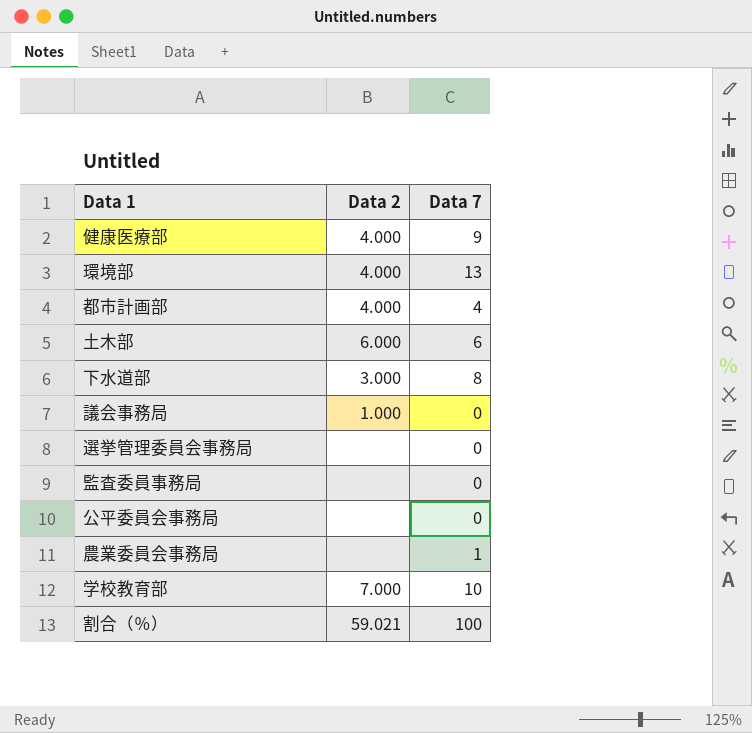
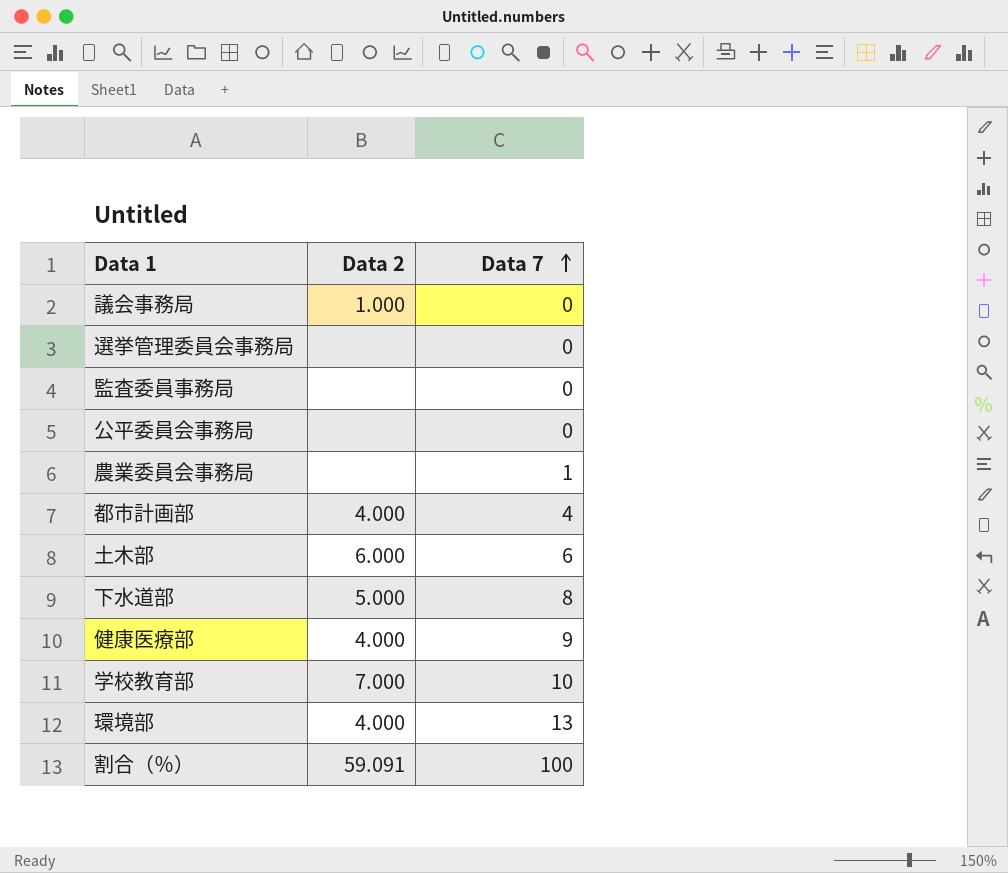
row order: none -> Data 7 ascending
下水道部 | Data 2: 3.000 -> 5.000
割合（％） | Data 2: 59.021 -> 59.091

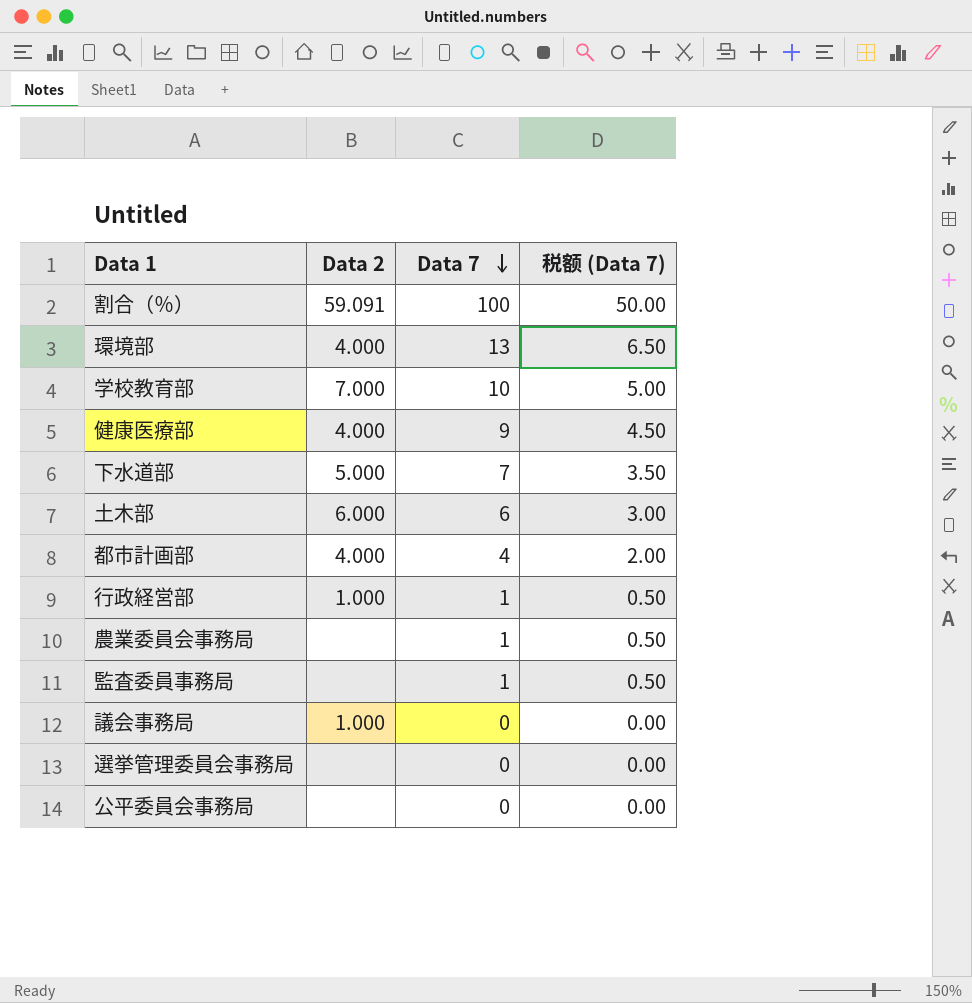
row order: Data 7 ascending -> Data 7 descending
column 税额 (Data 7) | formula: none -> [Data 7] * 0.5
下水道部 | Data 7: 8 -> 7
row 行政経営部: none -> 1.000 | 1 | 0.50
監査委員事務局 | Data 7: 0 -> 1

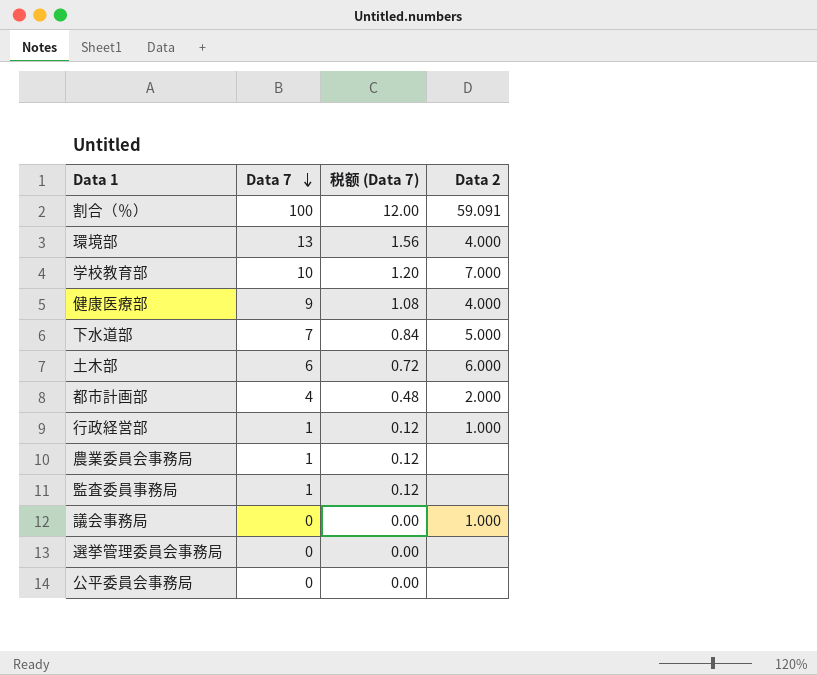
column 税额 (Data 7) | formula: [Data 7] * 0.5 -> [Data 7] * 0.12
column Data 2 | position: 2 -> 4
都市計画部 | Data 2: 4.000 -> 2.000

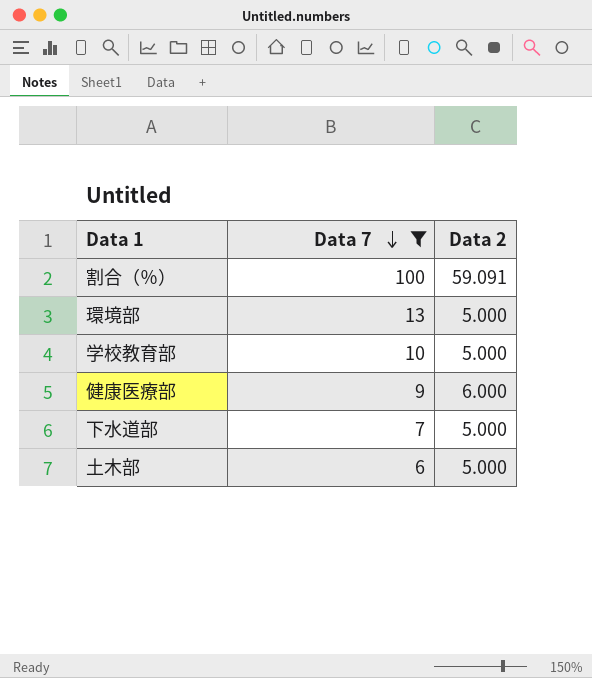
filter: none -> Data 7 >= 6
column 税额 (Data 7) | formula: [Data 7] * 0.12 -> none
環境部 | Data 2: 4.000 -> 5.000
学校教育部 | Data 2: 7.000 -> 5.000
健康医療部 | Data 2: 4.000 -> 6.000
土木部 | Data 2: 6.000 -> 5.000

